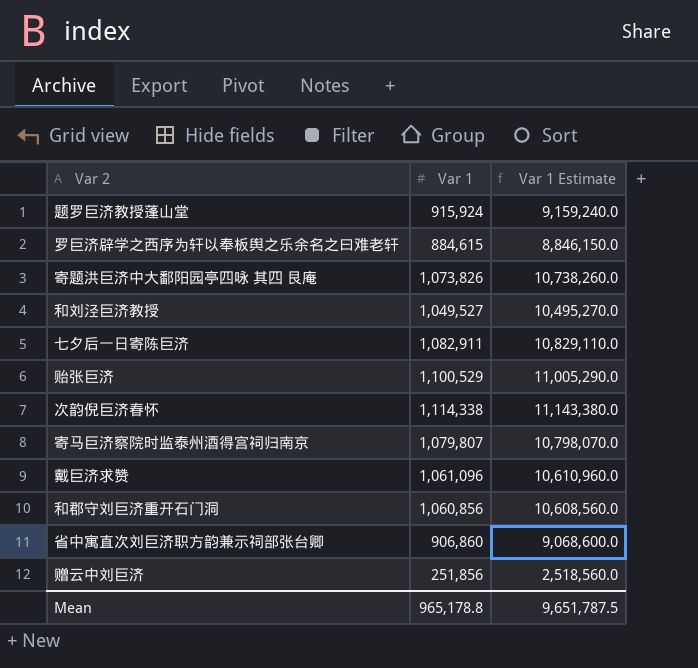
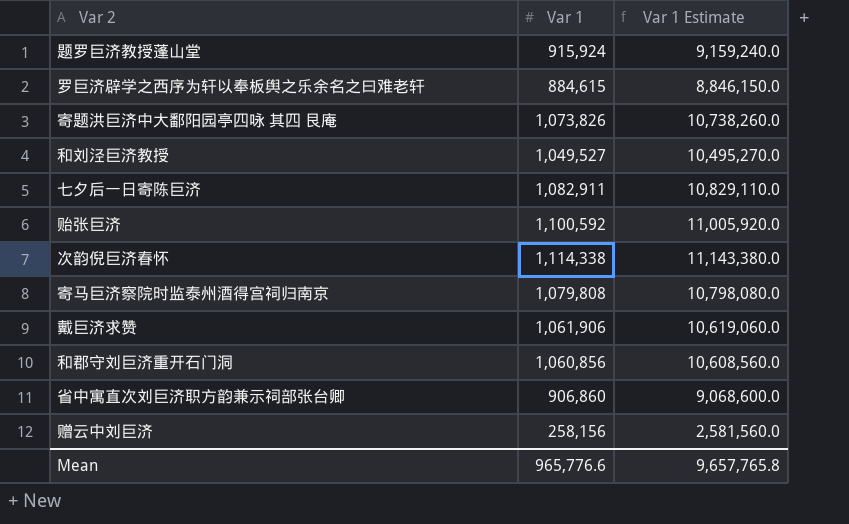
贻张巨济 | Var 1: 1,100,529 -> 1,100,592
贻张巨济 | Var 1 Estimate: 11,005,290.0 -> 11,005,920.0
寄马巨济察院时监泰州酒得宫祠归南京 | Var 1: 1,079,807 -> 1,079,808
寄马巨济察院时监泰州酒得宫祠归南京 | Var 1 Estimate: 10,798,070.0 -> 10,798,080.0
戴巨济求赞 | Var 1: 1,061,096 -> 1,061,906
戴巨济求赞 | Var 1 Estimate: 10,610,960.0 -> 10,619,060.0
赠云中刘巨济 | Var 1: 251,856 -> 258,156
赠云中刘巨济 | Var 1 Estimate: 2,518,560.0 -> 2,581,560.0
Mean | Var 1: 965,178.8 -> 965,776.6
Mean | Var 1 Estimate: 9,651,787.5 -> 9,657,765.8

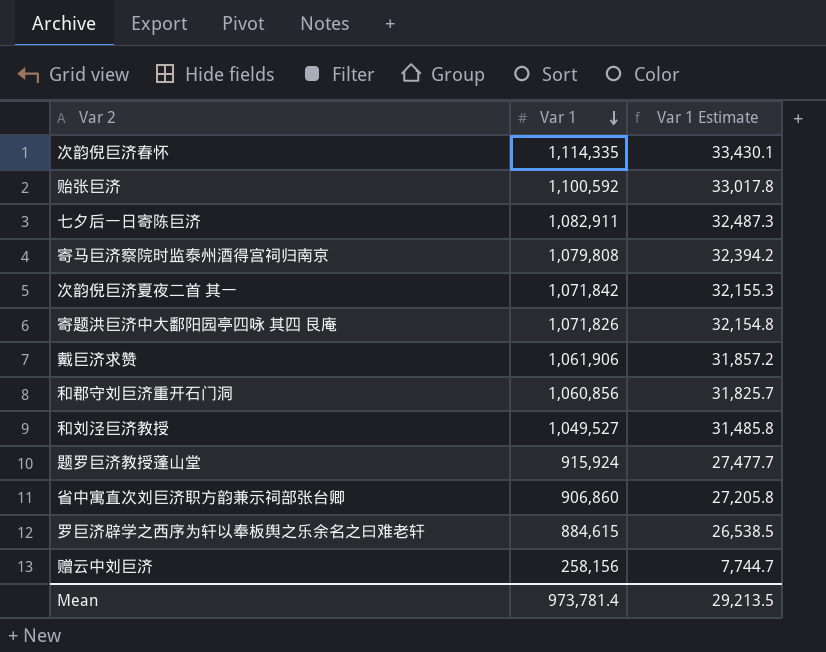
row order: none -> Var 1 descending
column Var 1 Estimate | formula: [Var 1] * 10 -> [Var 1] * 0.03
次韵倪巨济春怀 | Var 1: 1,114,338 -> 1,114,335
row 次韵倪巨济夏夜二首 其一: none -> 1,071,842 | 32,155.3
寄题洪巨济中大鄱阳园亭四咏 其四 艮庵 | Var 1: 1,073,826 -> 1,071,826
Mean | Var 1: 965,776.6 -> 973,781.4
Mean | Var 1 Estimate: 9,657,765.8 -> 29,213.5

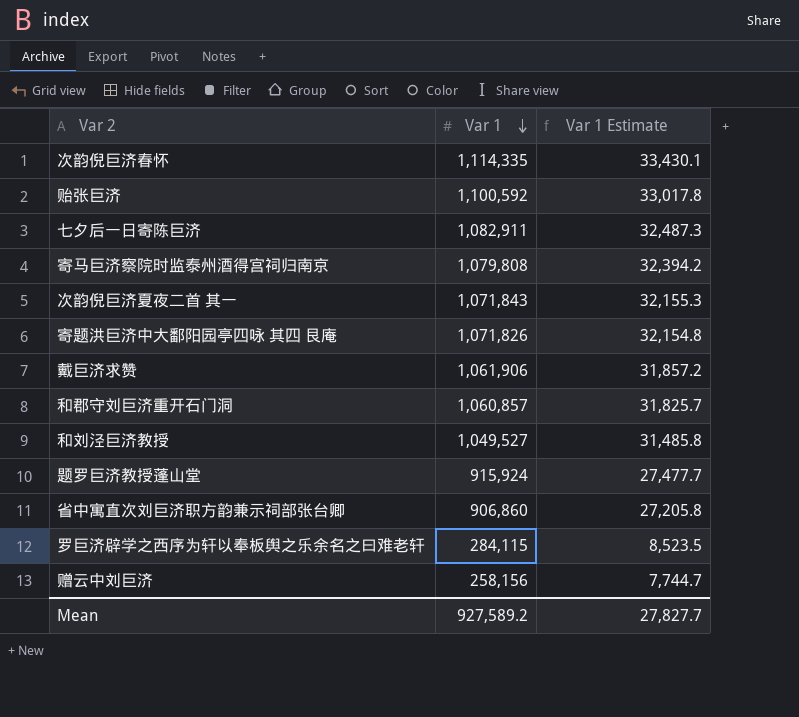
次韵倪巨济夏夜二首 其一 | Var 1: 1,071,842 -> 1,071,843
和郡守刘巨济重开石门洞 | Var 1: 1,060,856 -> 1,060,857
罗巨济辟学之西序为轩以奉板舆之乐余名之曰难老轩 | Var 1: 884,615 -> 284,115
罗巨济辟学之西序为轩以奉板舆之乐余名之曰难老轩 | Var 1 Estimate: 26,538.5 -> 8,523.5
Mean | Var 1: 973,781.4 -> 927,589.2
Mean | Var 1 Estimate: 29,213.5 -> 27,827.7

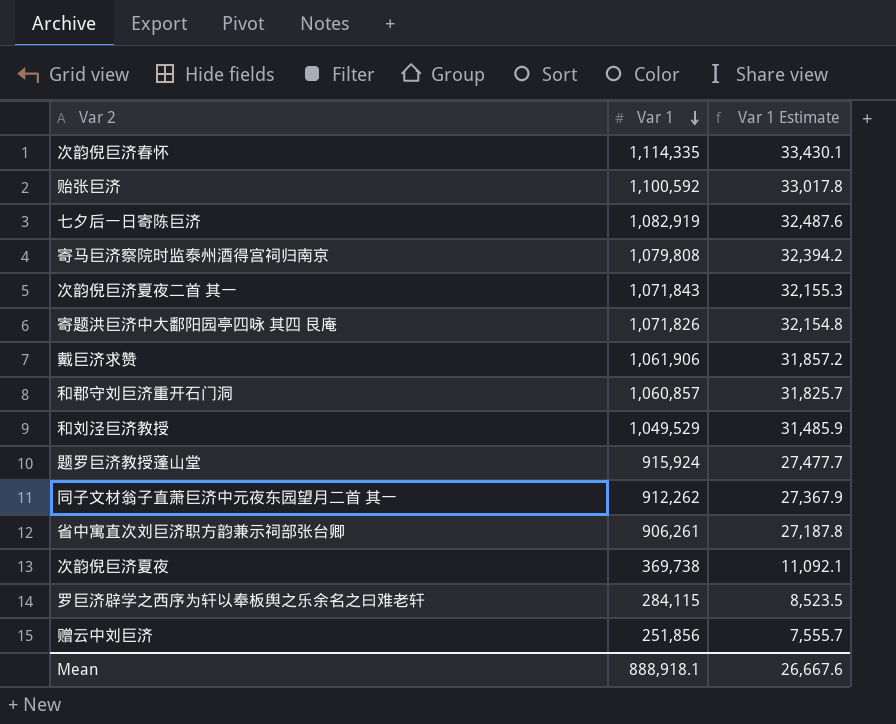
七夕后一日寄陈巨济 | Var 1: 1,082,911 -> 1,082,919
七夕后一日寄陈巨济 | Var 1 Estimate: 32,487.3 -> 32,487.6
和刘泾巨济教授 | Var 1: 1,049,527 -> 1,049,529
和刘泾巨济教授 | Var 1 Estimate: 31,485.8 -> 31,485.9
row 同子文材翁子直萧巨济中元夜东园望月二首 其一: none -> 912,262 | 27,367.9
省中寓直次刘巨济职方韵兼示祠部张台卿 | Var 1: 906,860 -> 906,261
省中寓直次刘巨济职方韵兼示祠部张台卿 | Var 1 Estimate: 27,205.8 -> 27,187.8
row 次韵倪巨济夏夜: none -> 369,738 | 11,092.1
赠云中刘巨济 | Var 1: 258,156 -> 251,856
赠云中刘巨济 | Var 1 Estimate: 7,744.7 -> 7,555.7
Mean | Var 1: 927,589.2 -> 888,918.1
Mean | Var 1 Estimate: 27,827.7 -> 26,667.6

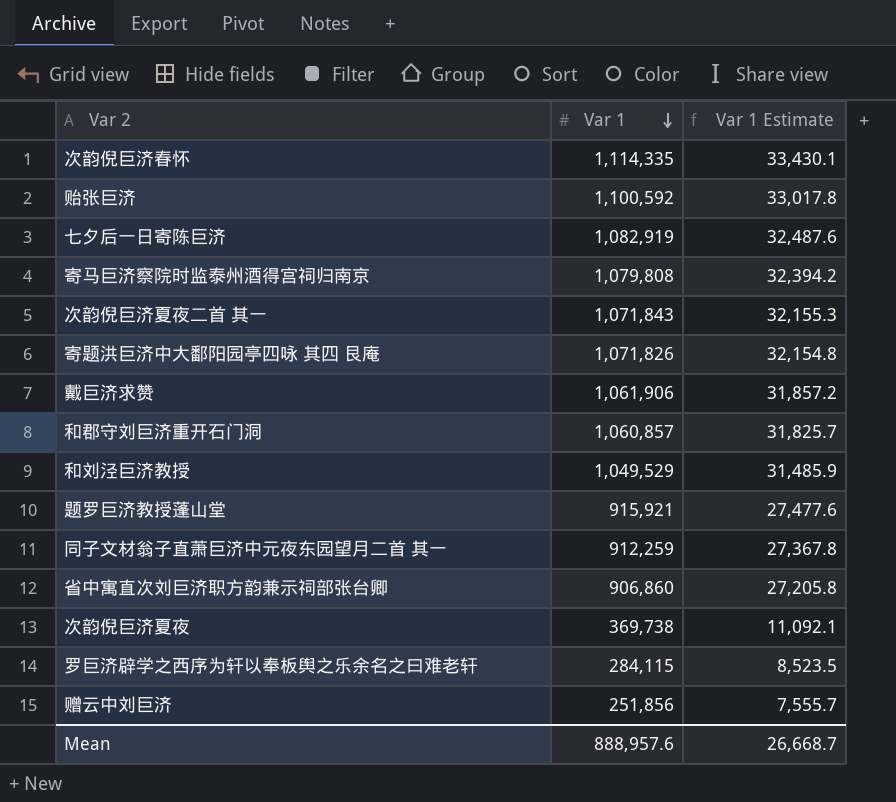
题罗巨济教授蓬山堂 | Var 1: 915,924 -> 915,921
题罗巨济教授蓬山堂 | Var 1 Estimate: 27,477.7 -> 27,477.6
同子文材翁子直萧巨济中元夜东园望月二首 其一 | Var 1: 912,262 -> 912,259
同子文材翁子直萧巨济中元夜东园望月二首 其一 | Var 1 Estimate: 27,367.9 -> 27,367.8
省中寓直次刘巨济职方韵兼示祠部张台卿 | Var 1: 906,261 -> 906,860
省中寓直次刘巨济职方韵兼示祠部张台卿 | Var 1 Estimate: 27,187.8 -> 27,205.8
Mean | Var 1: 888,918.1 -> 888,957.6
Mean | Var 1 Estimate: 26,667.6 -> 26,668.7

